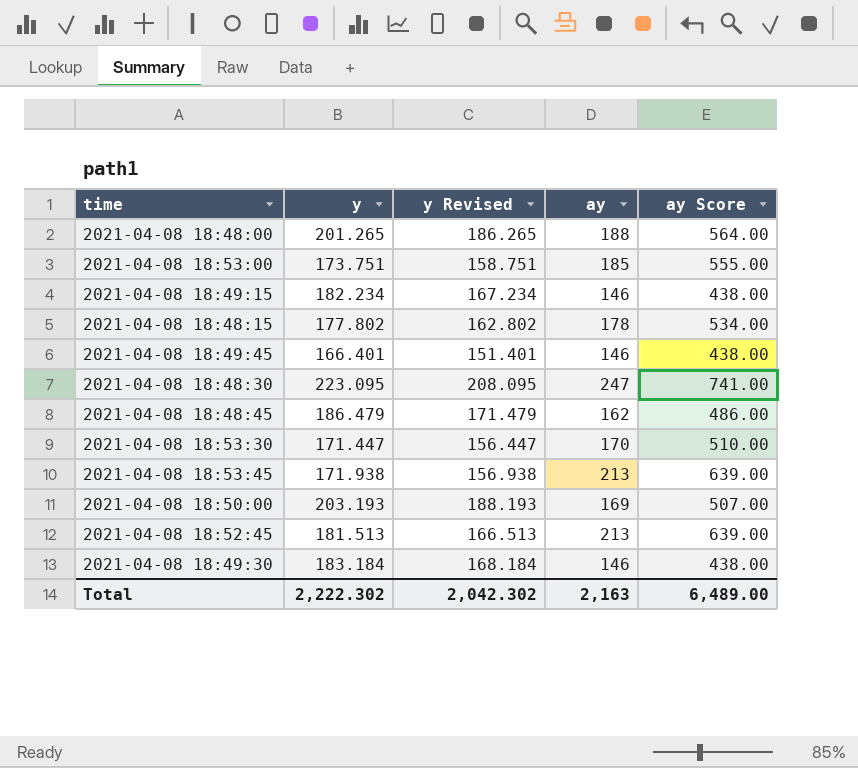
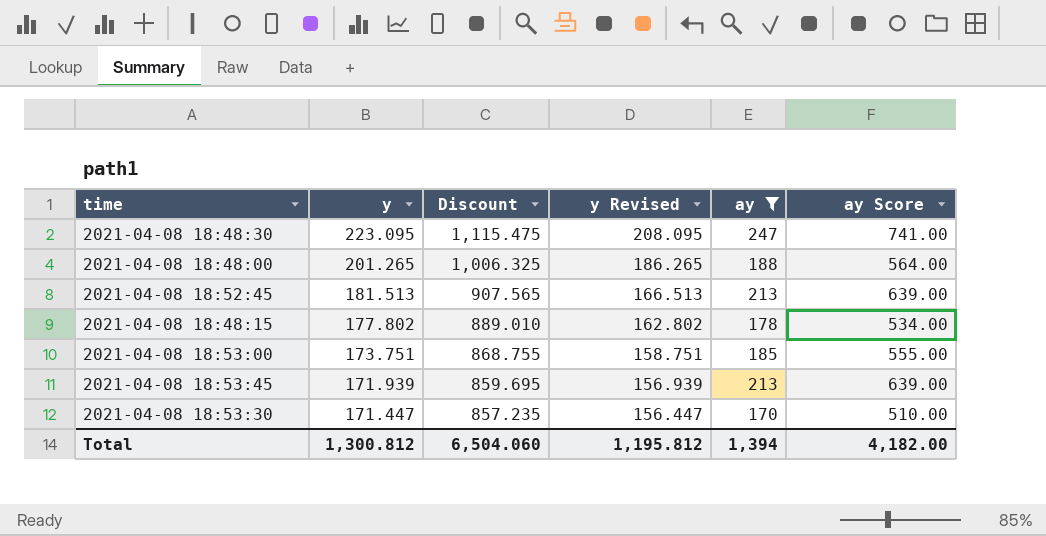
filter: none -> ay >= 170
row order: none -> y descending
column Discount | formula: none -> [y] * 5
2021-04-08 18:53:45 | y: 171.938 -> 171.939
2021-04-08 18:53:45 | y Revised: 156.938 -> 156.939
Total | y: 2,222.302 -> 1,300.812
Total | y Revised: 2,042.302 -> 1,195.812
Total | ay: 2,163 -> 1,394
Total | ay Score: 6,489.00 -> 4,182.00

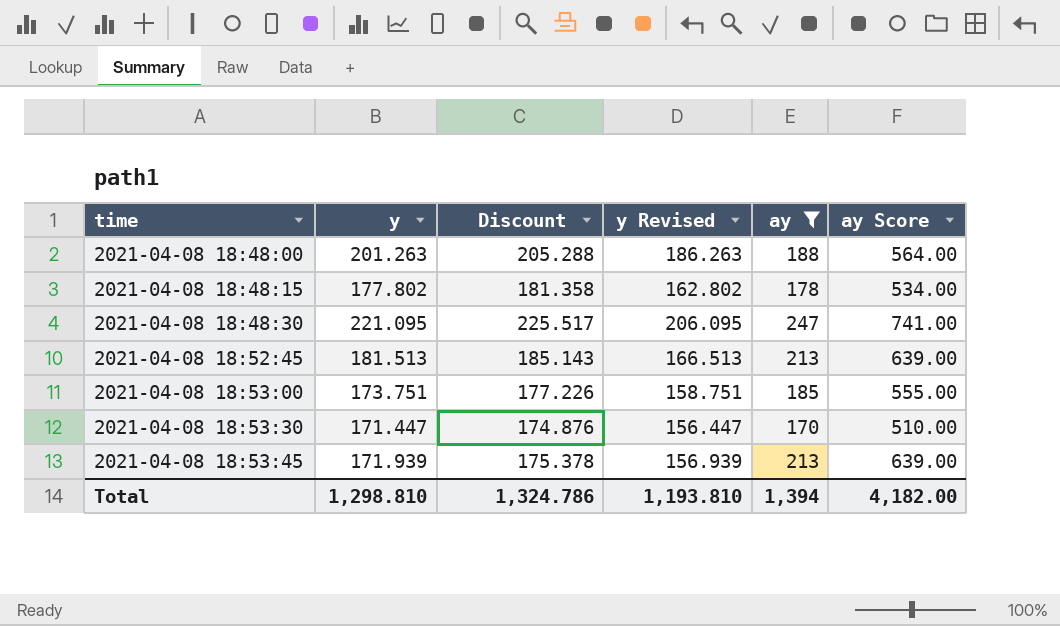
row order: y descending -> time ascending
column Discount | formula: [y] * 5 -> [y] * 1.02
2021-04-08 18:48:00 | y: 201.265 -> 201.263
2021-04-08 18:48:00 | y Revised: 186.265 -> 186.263
2021-04-08 18:48:30 | y: 223.095 -> 221.095
2021-04-08 18:48:30 | y Revised: 208.095 -> 206.095
Total | y: 1,300.812 -> 1,298.810
Total | Discount: 6,504.060 -> 1,324.786
Total | y Revised: 1,195.812 -> 1,193.810

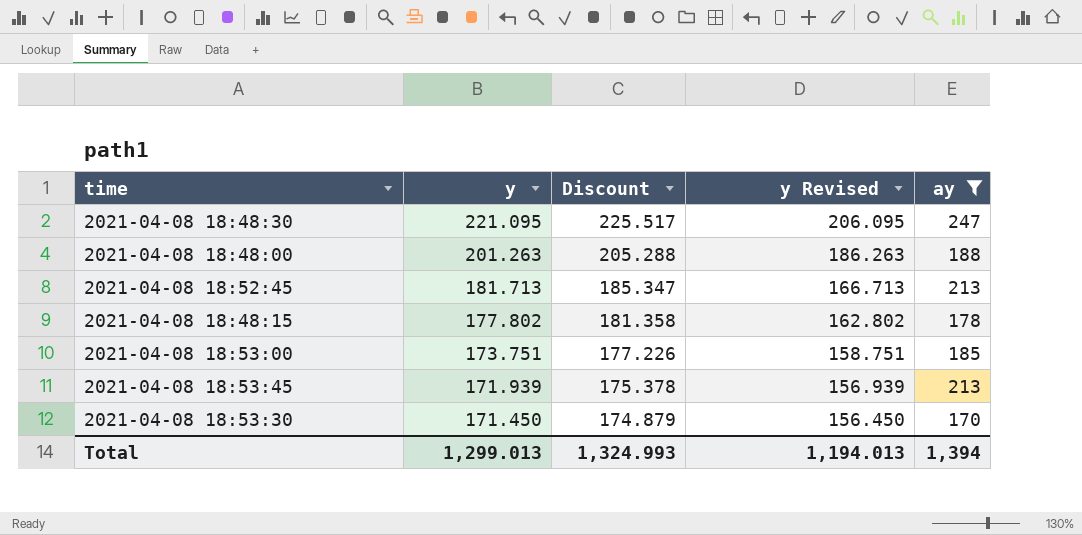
row order: time ascending -> y descending
column ay Score | formula: [ay] * 3 -> none
2021-04-08 18:52:45 | y: 181.513 -> 181.713
2021-04-08 18:52:45 | Discount: 185.143 -> 185.347
2021-04-08 18:52:45 | y Revised: 166.513 -> 166.713
2021-04-08 18:53:30 | y: 171.447 -> 171.450
2021-04-08 18:53:30 | Discount: 174.876 -> 174.879
2021-04-08 18:53:30 | y Revised: 156.447 -> 156.450
Total | y: 1,298.810 -> 1,299.013
Total | Discount: 1,324.786 -> 1,324.993
Total | y Revised: 1,193.810 -> 1,194.013

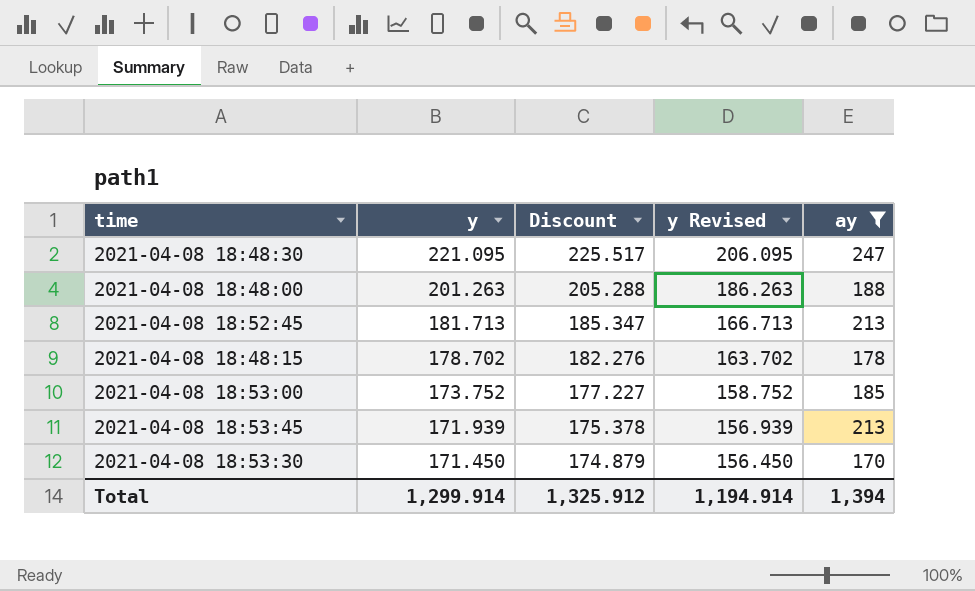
2021-04-08 18:48:15 | y: 177.802 -> 178.702
2021-04-08 18:48:15 | Discount: 181.358 -> 182.276
2021-04-08 18:48:15 | y Revised: 162.802 -> 163.702
2021-04-08 18:53:00 | y: 173.751 -> 173.752
2021-04-08 18:53:00 | Discount: 177.226 -> 177.227
2021-04-08 18:53:00 | y Revised: 158.751 -> 158.752
Total | y: 1,299.013 -> 1,299.914
Total | Discount: 1,324.993 -> 1,325.912
Total | y Revised: 1,194.013 -> 1,194.914

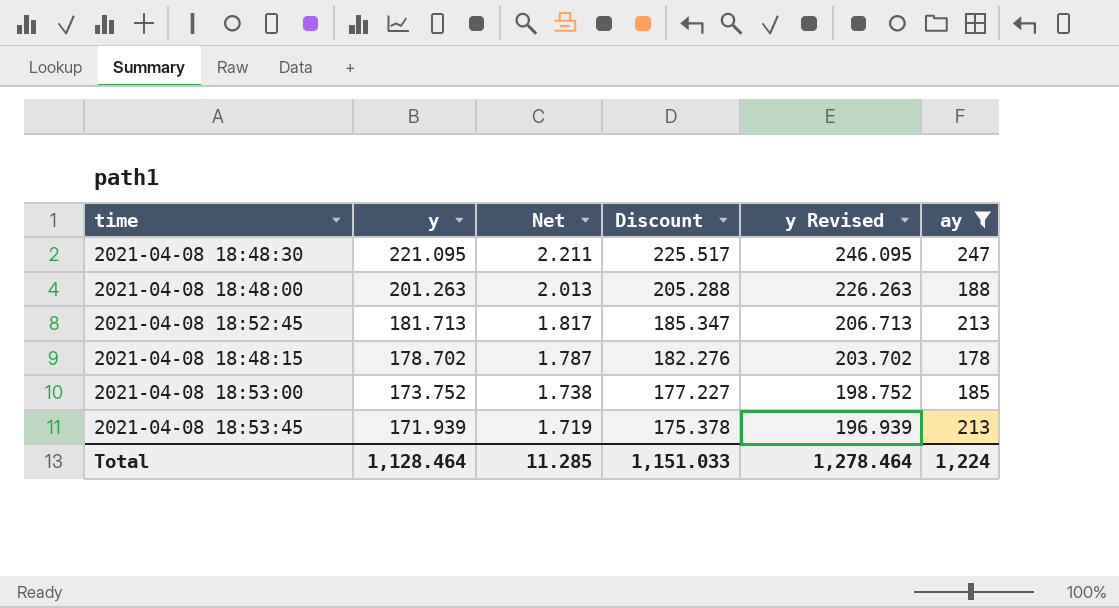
column Net | formula: none -> [y] * 0.01
column y Revised | formula: [y] - 15 -> [y] + 25
row 2021-04-08 18:53:30: 171.450 | 174.879 | 156.450 | 170 -> none
Total | y: 1,299.914 -> 1,128.464
Total | Discount: 1,325.912 -> 1,151.033
Total | y Revised: 1,194.914 -> 1,278.464
Total | ay: 1,394 -> 1,224

